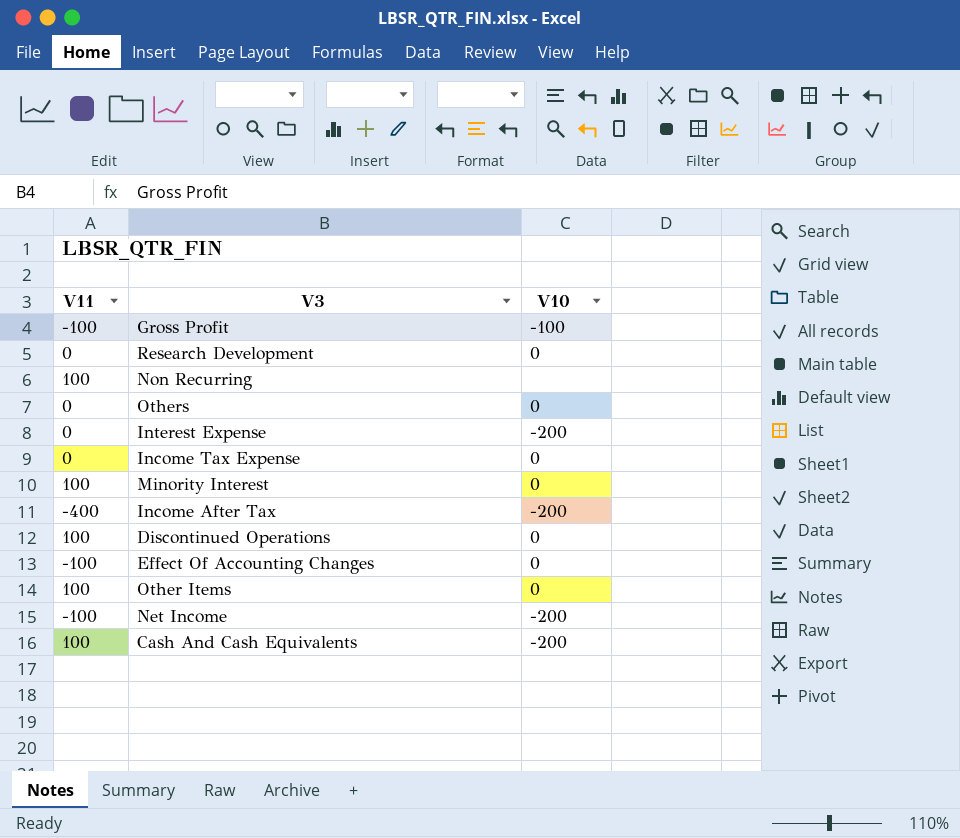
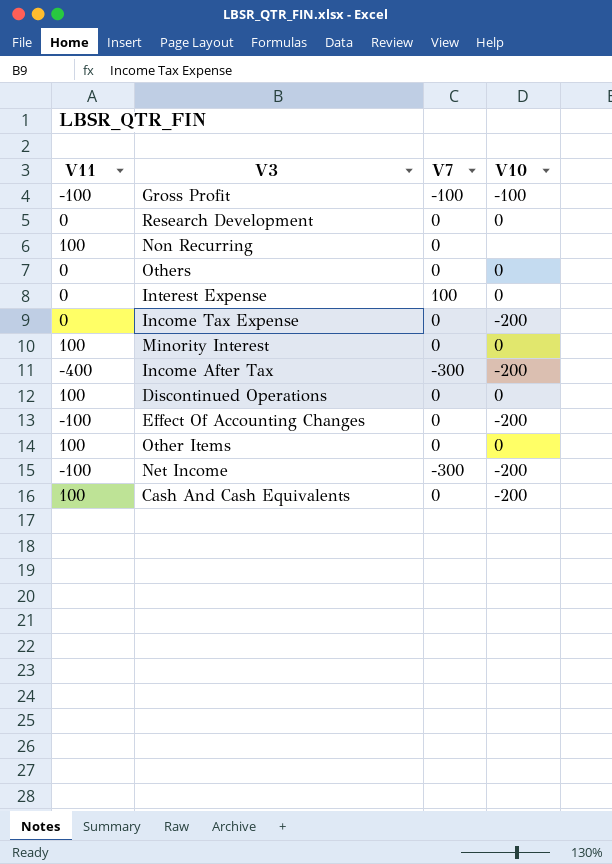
column V7 | position: none -> 3
Interest Expense | V10: -200 -> 0
Income Tax Expense | V10: 0 -> -200
Effect Of Accounting Changes | V10: 0 -> -200

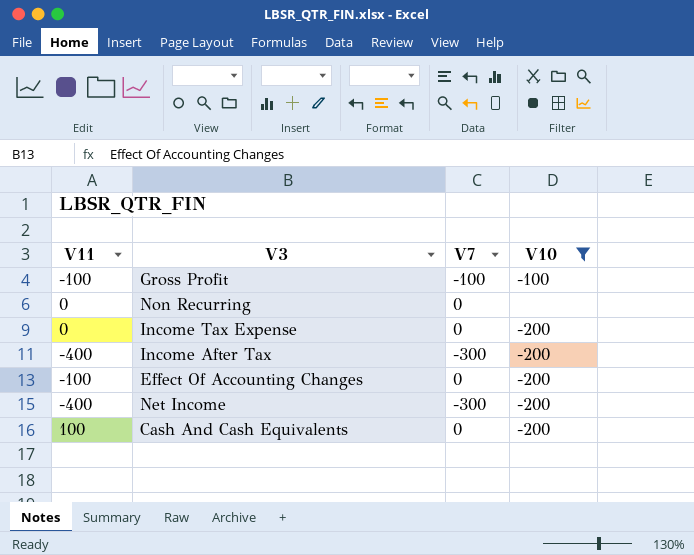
filter: none -> V10 != 0
Non Recurring | V11: 100 -> 0
Net Income | V11: -100 -> -400

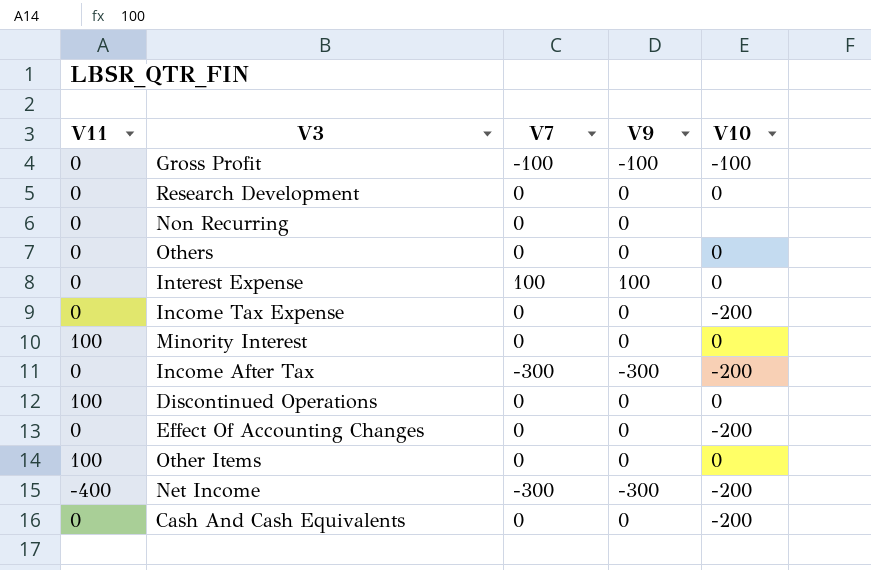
filter: V10 != 0 -> none
column V9 | position: none -> 4
Gross Profit | V11: -100 -> 0
Income After Tax | V11: -400 -> 0
Effect Of Accounting Changes | V11: -100 -> 0
Cash And Cash Equivalents | V11: 100 -> 0

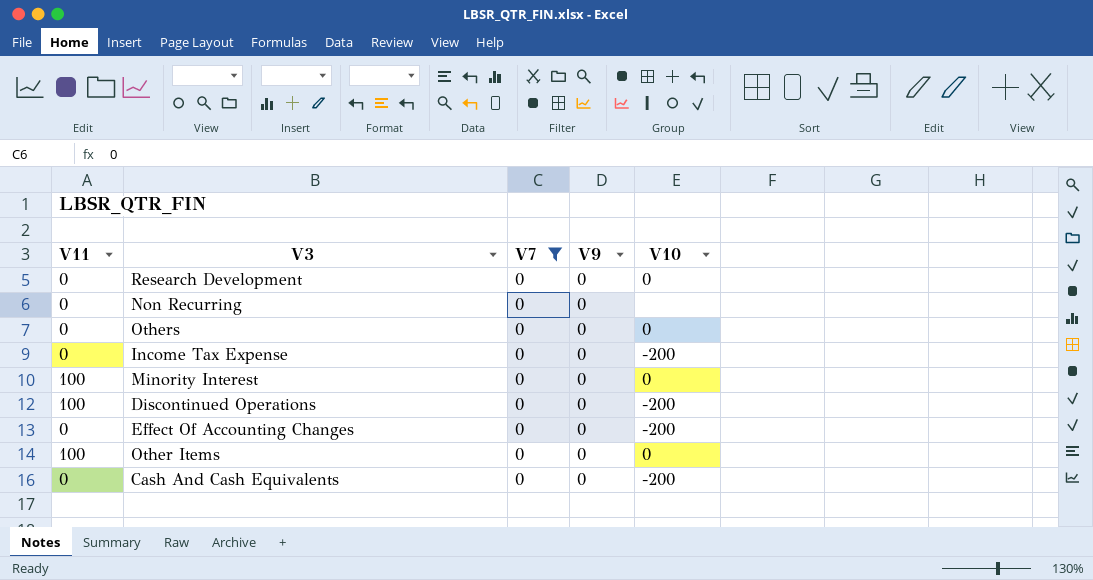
filter: none -> V7 = 0
Discontinued Operations | V10: 0 -> -200

